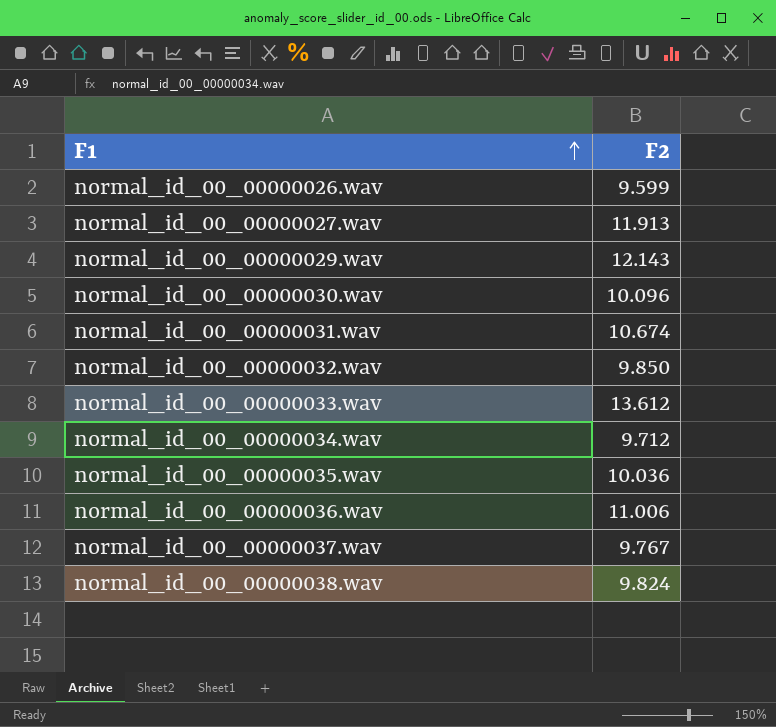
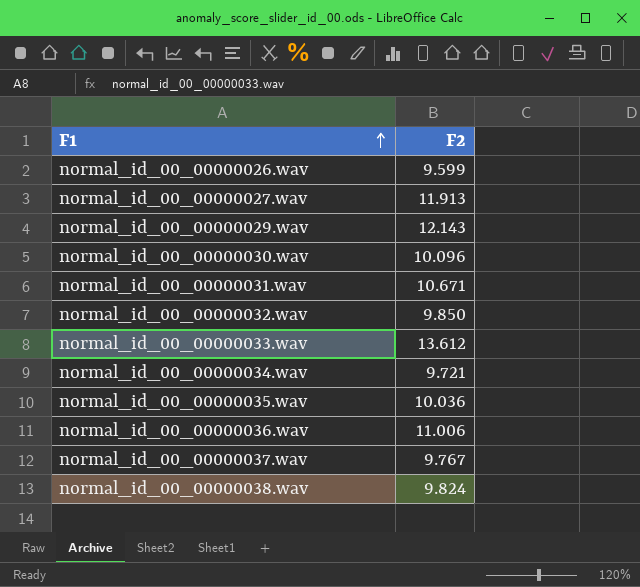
normal_id_00_00000031.wav | F2: 10.674 -> 10.671
normal_id_00_00000034.wav | F2: 9.712 -> 9.721

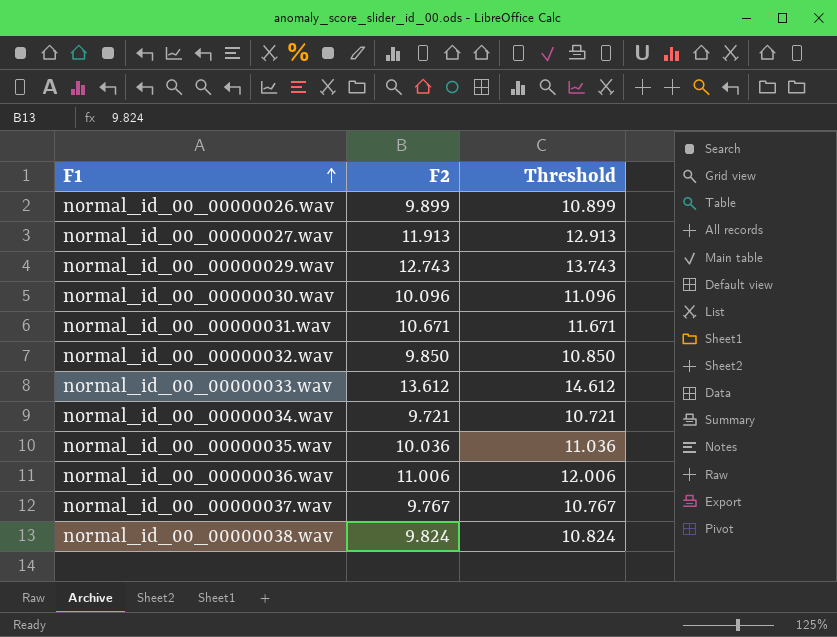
column Threshold | formula: none -> [F2] + 1
normal_id_00_00000026.wav | F2: 9.599 -> 9.899
normal_id_00_00000029.wav | F2: 12.143 -> 12.743

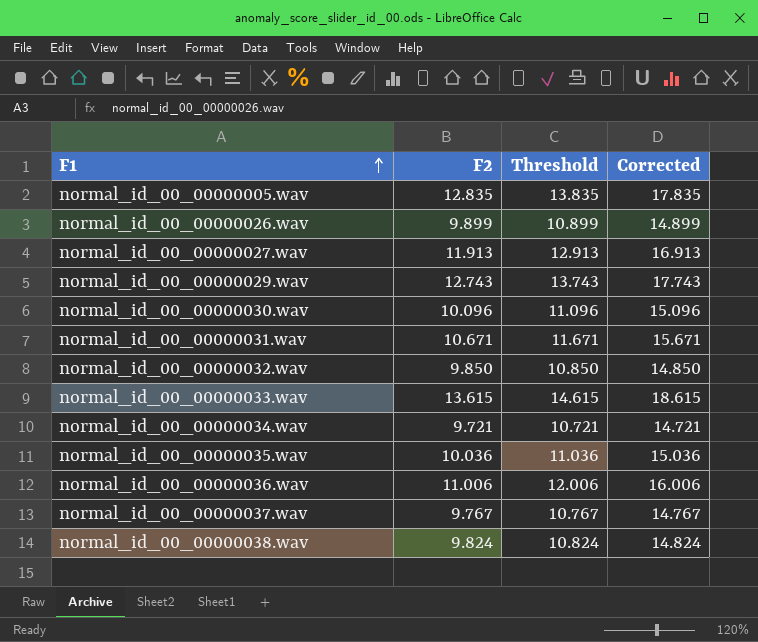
column Corrected | formula: none -> [F2] + 5
row normal_id_00_00000005.wav: none -> 12.835 | 13.835 | 17.835
normal_id_00_00000033.wav | F2: 13.612 -> 13.615
normal_id_00_00000033.wav | Threshold: 14.612 -> 14.615

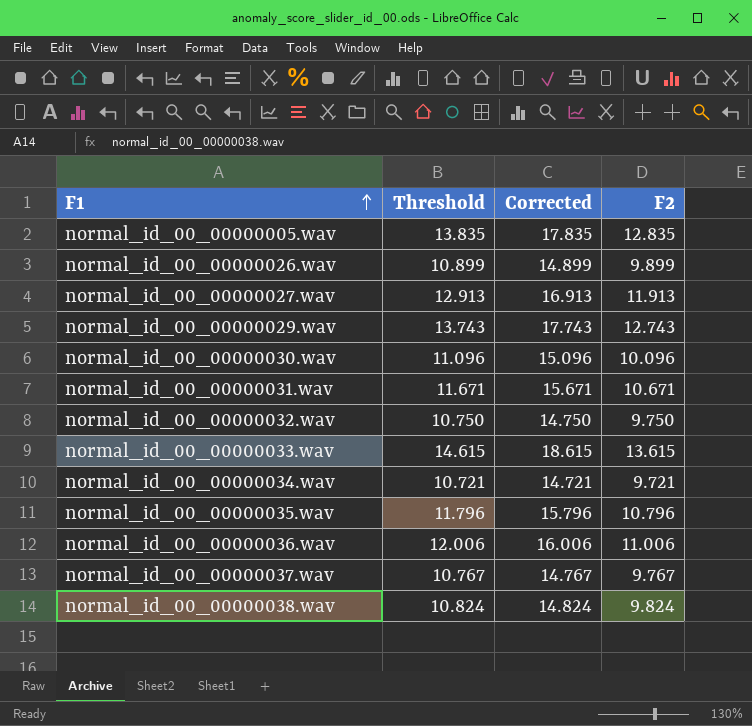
column F2 | position: 2 -> 4
normal_id_00_00000032.wav | Threshold: 10.850 -> 10.750
normal_id_00_00000032.wav | Corrected: 14.850 -> 14.750
normal_id_00_00000032.wav | F2: 9.850 -> 9.750
normal_id_00_00000035.wav | Threshold: 11.036 -> 11.796
normal_id_00_00000035.wav | Corrected: 15.036 -> 15.796
normal_id_00_00000035.wav | F2: 10.036 -> 10.796

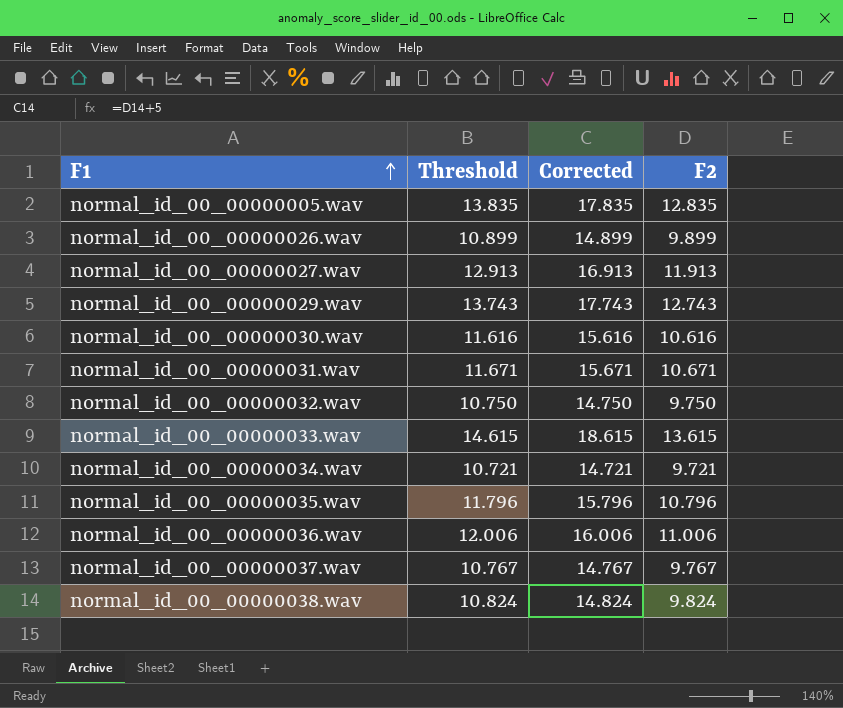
normal_id_00_00000030.wav | Threshold: 11.096 -> 11.616
normal_id_00_00000030.wav | Corrected: 15.096 -> 15.616
normal_id_00_00000030.wav | F2: 10.096 -> 10.616

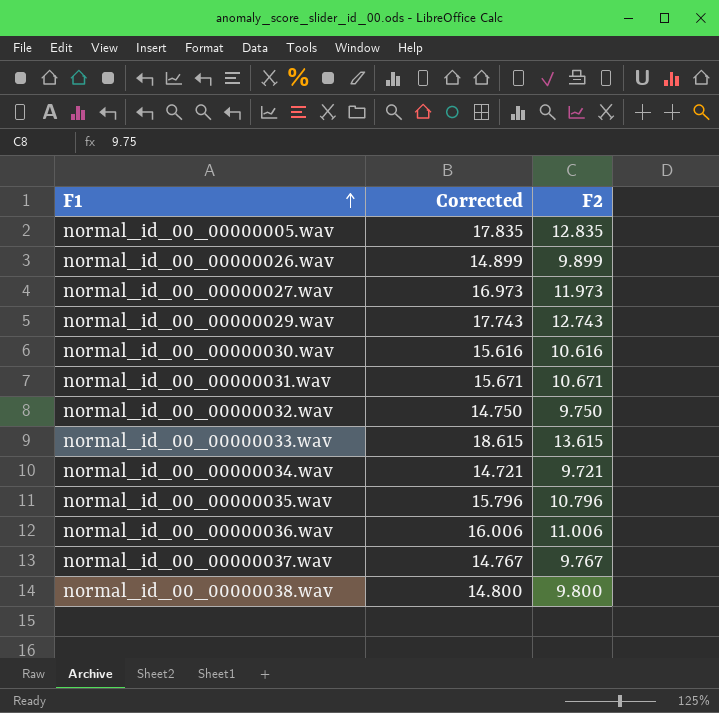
column Threshold | formula: [F2] + 1 -> none
normal_id_00_00000027.wav | Corrected: 16.913 -> 16.973
normal_id_00_00000027.wav | F2: 11.913 -> 11.973
normal_id_00_00000038.wav | Corrected: 14.824 -> 14.800
normal_id_00_00000038.wav | F2: 9.824 -> 9.800

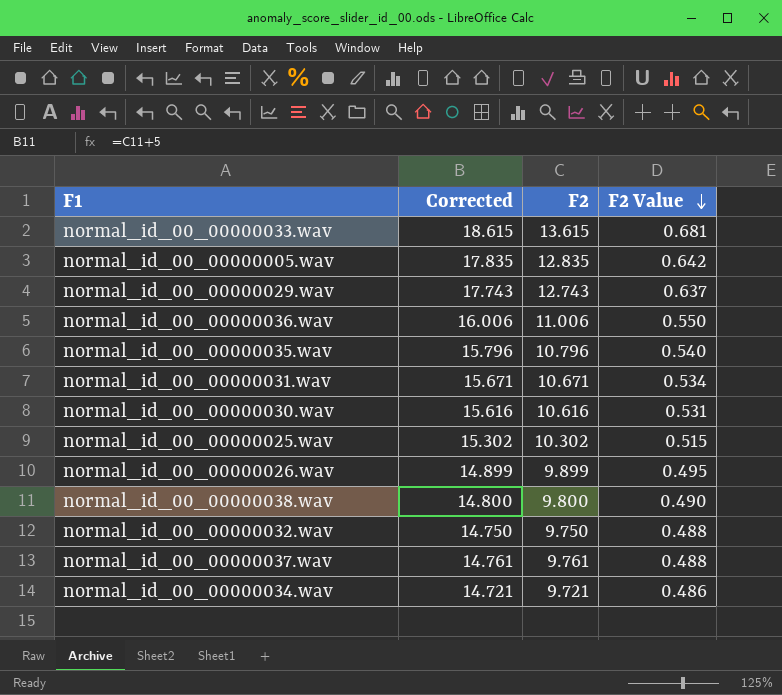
row order: F1 ascending -> F2 Value descending
column F2 Value | formula: none -> [F2] * 0.05
row normal_id_00_00000027.wav: 16.973 | 11.973 -> none
row normal_id_00_00000025.wav: none -> 15.302 | 10.302 | 0.515
normal_id_00_00000037.wav | Corrected: 14.767 -> 14.761
normal_id_00_00000037.wav | F2: 9.767 -> 9.761

